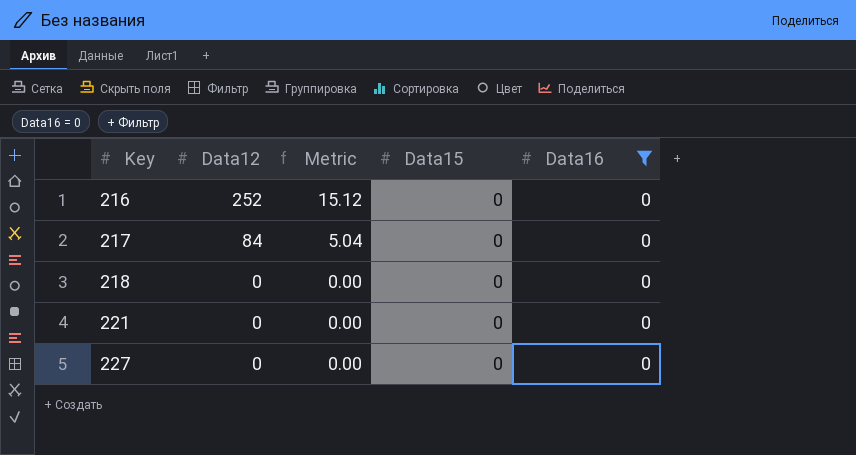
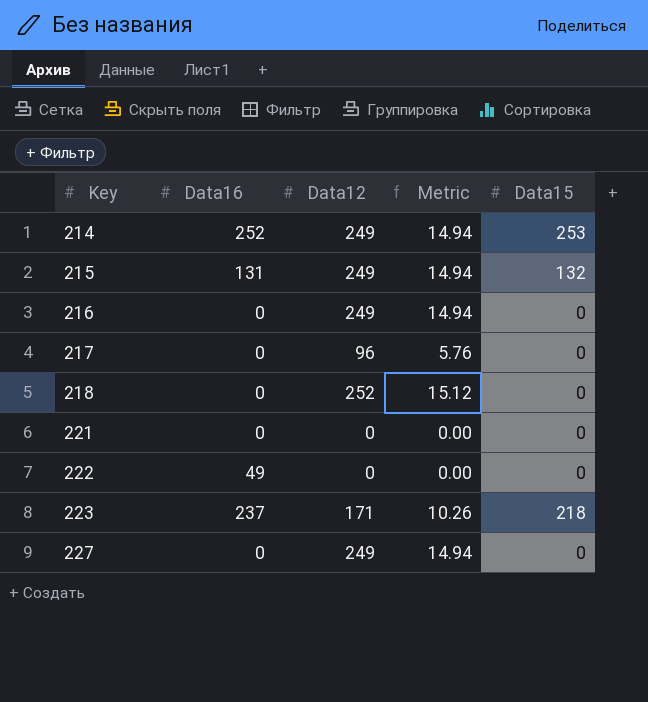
filter: Data16 = 0 -> none
column Data16 | position: 5 -> 2
216 | Data12: 252 -> 249
216 | Metric: 15.12 -> 14.94
217 | Data12: 84 -> 96
217 | Metric: 5.04 -> 5.76
218 | Data12: 0 -> 252
218 | Metric: 0.00 -> 15.12
227 | Data12: 0 -> 249
227 | Metric: 0.00 -> 14.94

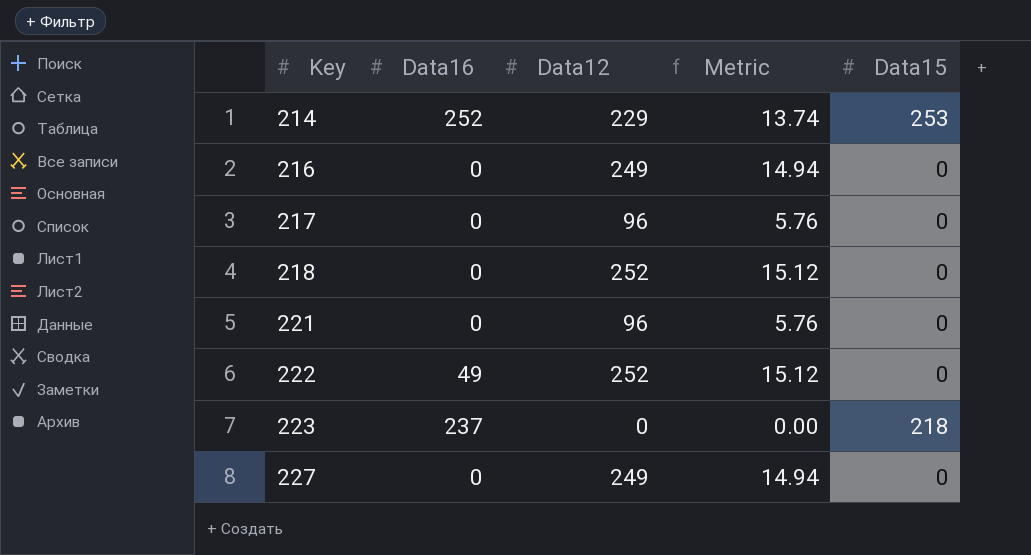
row 215: 131 | 249 | 14.94 | 132 -> none
214 | Data12: 249 -> 229
214 | Metric: 14.94 -> 13.74
221 | Data12: 0 -> 96
221 | Metric: 0.00 -> 5.76
222 | Data12: 0 -> 252
222 | Metric: 0.00 -> 15.12
223 | Data12: 171 -> 0
223 | Metric: 10.26 -> 0.00

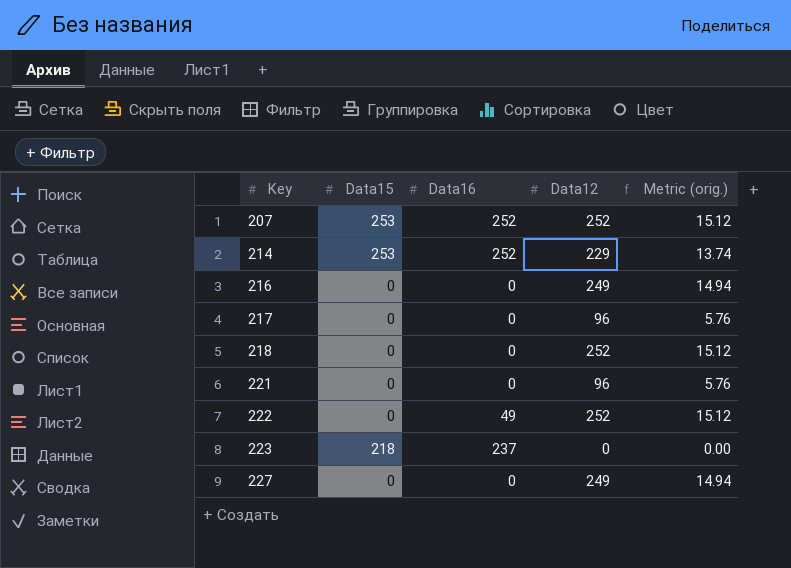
column Data15 | position: 5 -> 2
column name: Metric -> Metric (orig.)
row 207: none -> 253 | 252 | 252 | 15.12

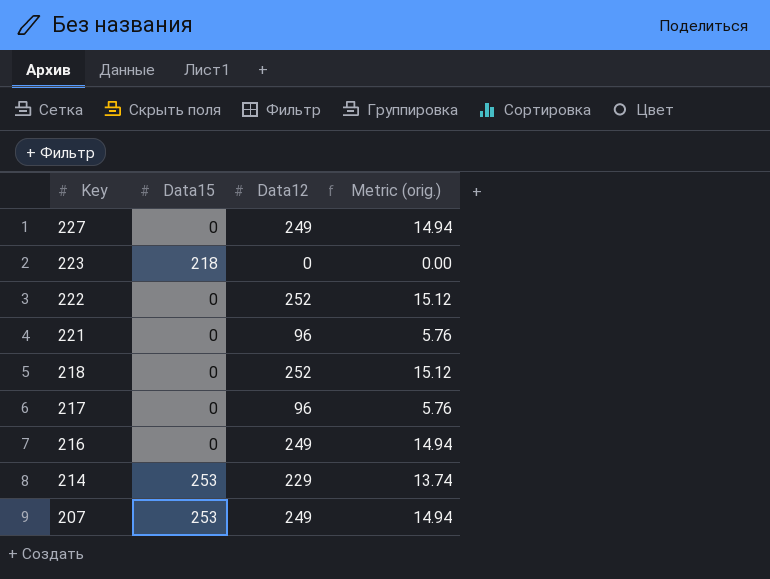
row order: Key ascending -> Key descending
column Data16 | position: 3 -> none
207 | Data12: 252 -> 249
207 | Metric (orig.): 15.12 -> 14.94

